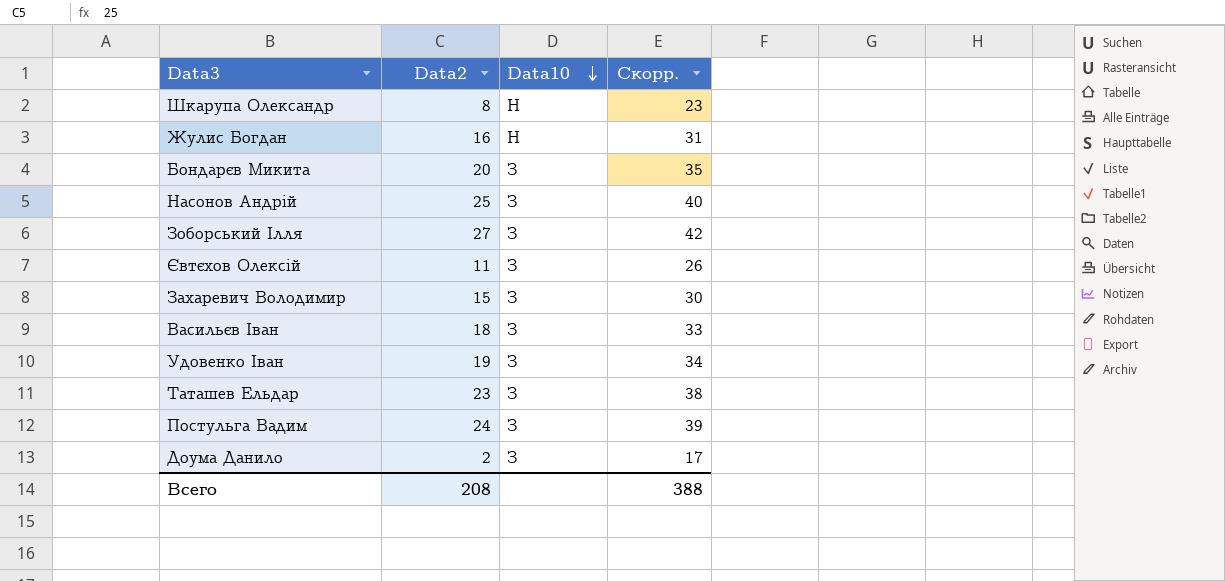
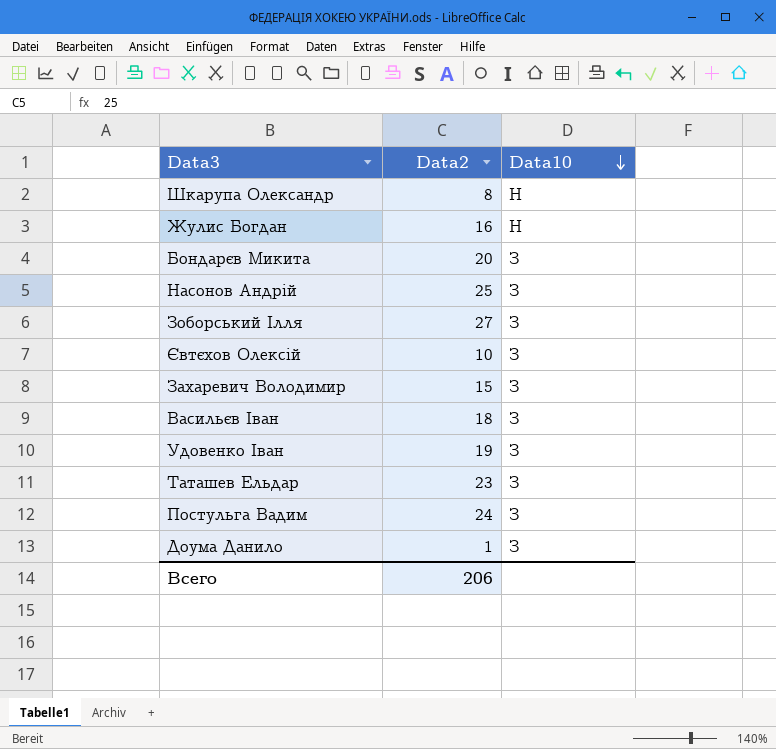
column Скорр. | formula: [Data2] + 15 -> none
Євтєхов Олексій | Data2: 11 -> 10
Доума Данило | Data2: 2 -> 1
Всего | Data2: 208 -> 206

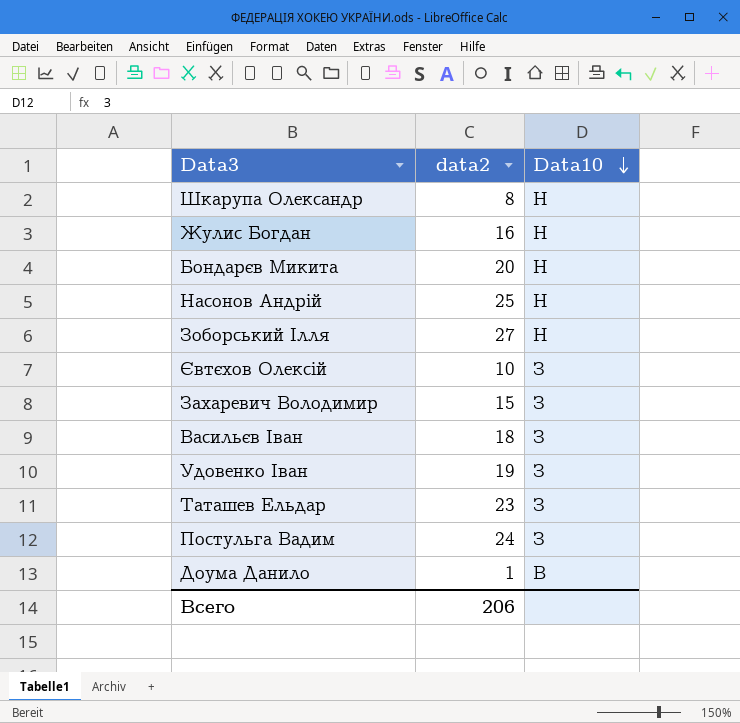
column name: Data2 -> data2
Бондарєв Микита | Data10: З -> Н
Насонов Андрій | Data10: З -> Н
Зоборський Ілля | Data10: З -> Н
Доума Данило | Data10: З -> В

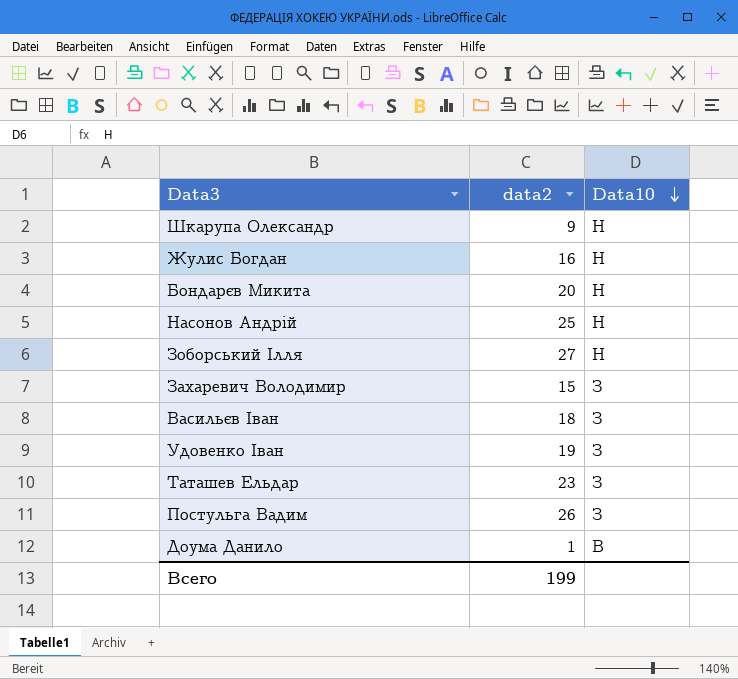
row Євтєхов Олексій: 10 | З -> none
Шкарупа Олександр | data2: 8 -> 9
Постульга Вадим | data2: 24 -> 26
Всего | data2: 206 -> 199

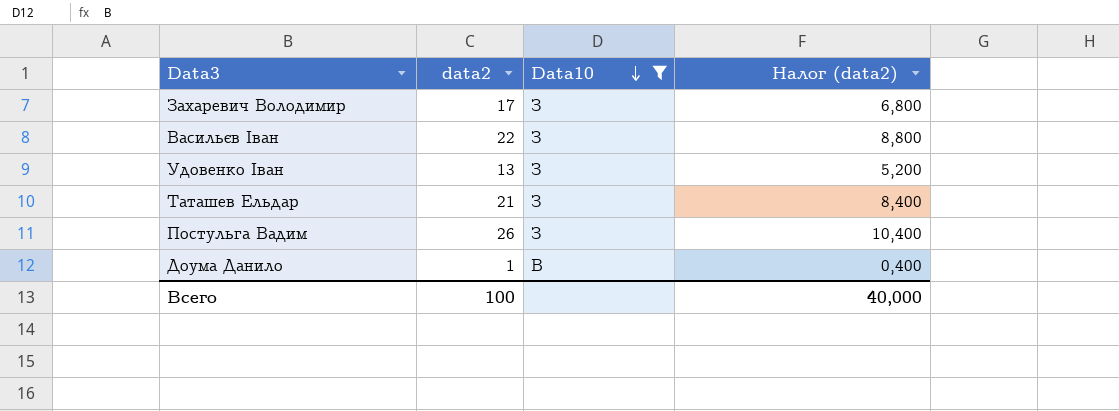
filter: none -> Data10 != Н
column Налог (data2) | formula: none -> [data2] * 0,4
Захаревич Володимир | data2: 15 -> 17
Васильєв Іван | data2: 18 -> 22
Удовенко Іван | data2: 19 -> 13
Таташев Ельдар | data2: 23 -> 21
Всего | data2: 199 -> 100

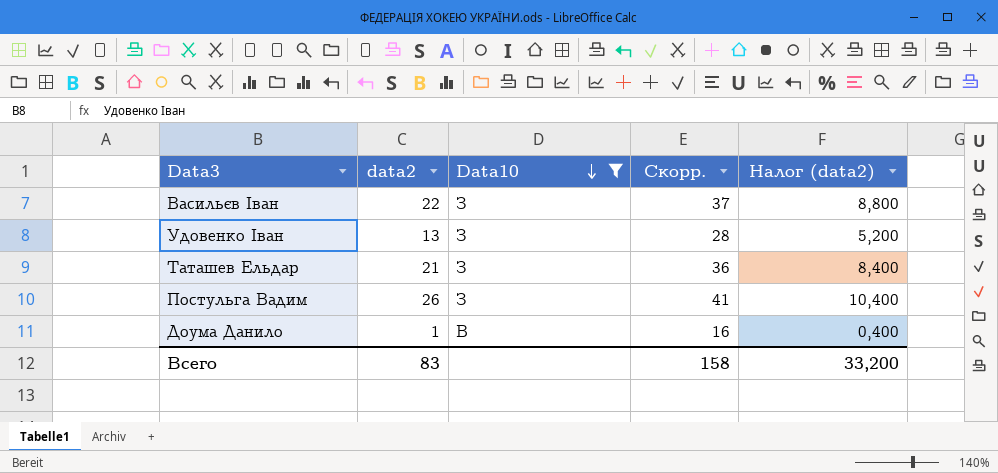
column Скорр. | formula: none -> [data2] + 15
row Захаревич Володимир: 17 | З | 6,800 -> none
Всего | data2: 100 -> 83
Всего | Налог (data2): 40,000 -> 33,200

